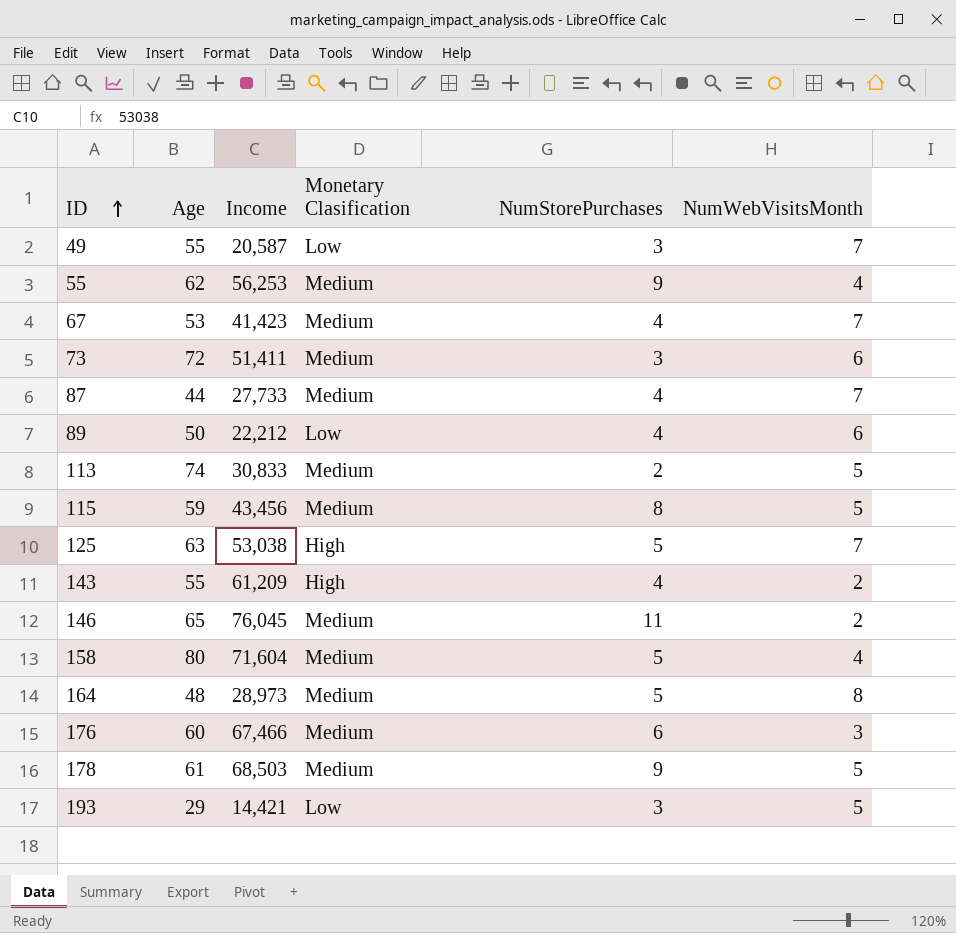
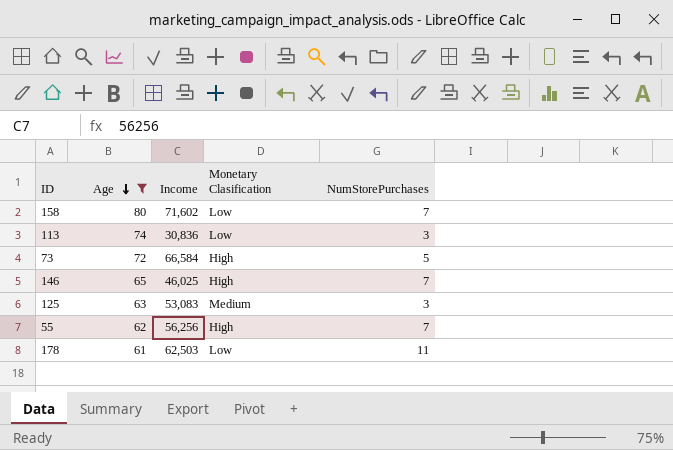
filter: none -> Age >= 61
row order: ID ascending -> Age descending
column NumWebVisitsMonth | position: 6 -> none
158 | Income: 71,604 -> 71,602
158 | Monetary Clasification: Medium -> Low
158 | NumStorePurchases: 5 -> 7
113 | Income: 30,833 -> 30,836
113 | Monetary Clasification: Medium -> Low
113 | NumStorePurchases: 2 -> 3
73 | Income: 51,411 -> 66,584
73 | Monetary Clasification: Medium -> High
73 | NumStorePurchases: 3 -> 5
146 | Income: 76,045 -> 46,025
146 | Monetary Clasification: Medium -> High
146 | NumStorePurchases: 11 -> 7
125 | Income: 53,038 -> 53,083
125 | Monetary Clasification: High -> Medium
125 | NumStorePurchases: 5 -> 3
55 | Income: 56,253 -> 56,256
55 | Monetary Clasification: Medium -> High
55 | NumStorePurchases: 9 -> 7
178 | Income: 68,503 -> 62,503
178 | Monetary Clasification: Medium -> Low
178 | NumStorePurchases: 9 -> 11

